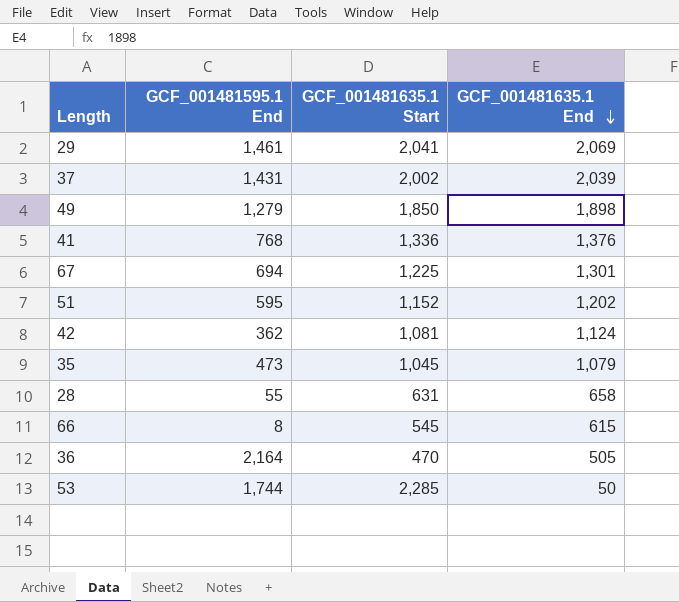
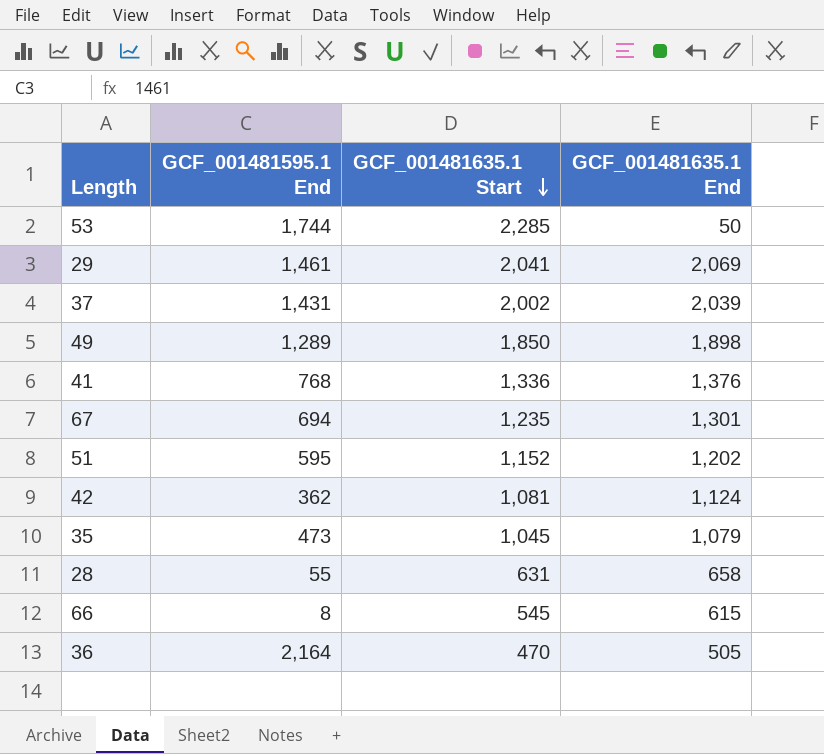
row order: GCF_001481635.1 End descending -> GCF_001481635.1 Start descending
49 | GCF_001481595.1 End: 1,279 -> 1,289
67 | GCF_001481635.1 Start: 1,225 -> 1,235

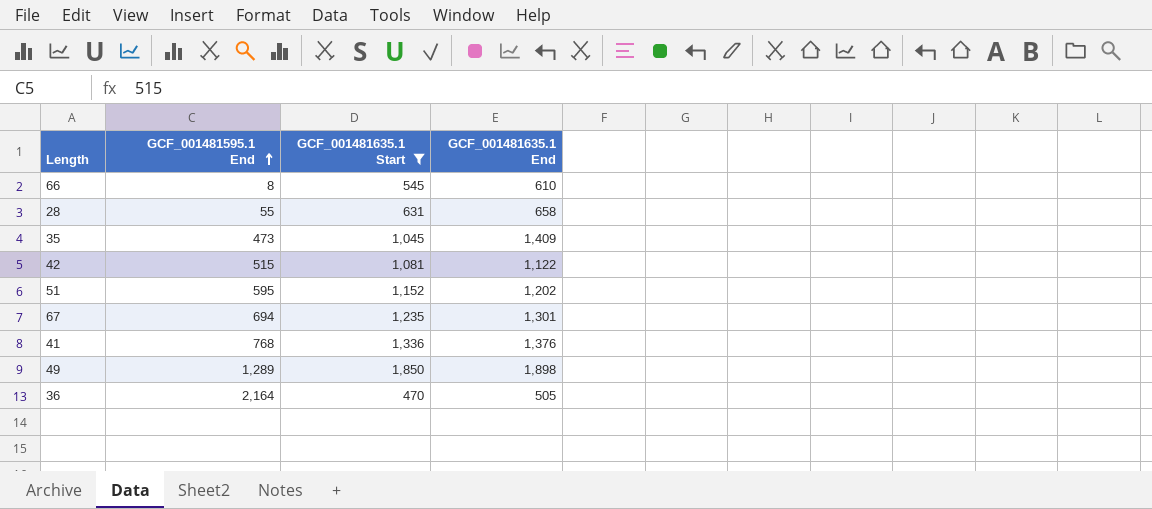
filter: none -> GCF_001481635.1 Start <= 1,850
row order: GCF_001481635.1 Start descending -> GCF_001481595.1 End ascending
66 | GCF_001481635.1 End: 615 -> 610
35 | GCF_001481635.1 End: 1,079 -> 1,409
42 | GCF_001481595.1 End: 362 -> 515
42 | GCF_001481635.1 End: 1,124 -> 1,122

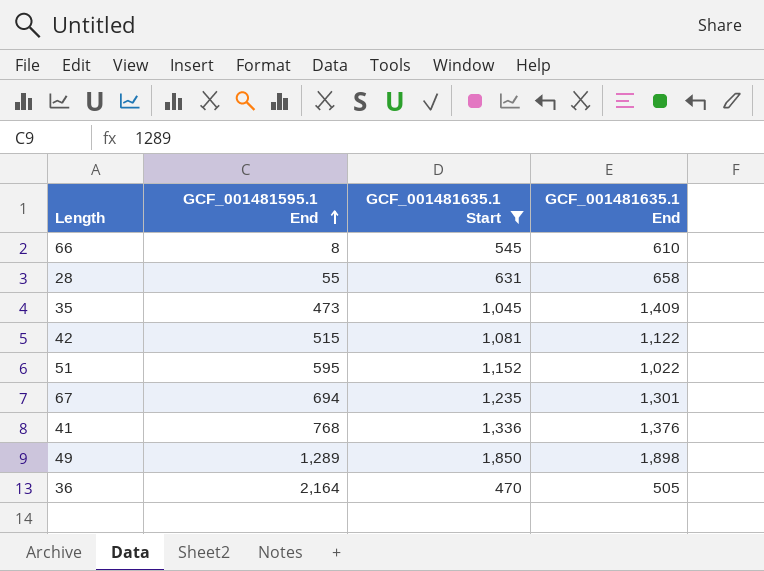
51 | GCF_001481635.1 End: 1,202 -> 1,022

